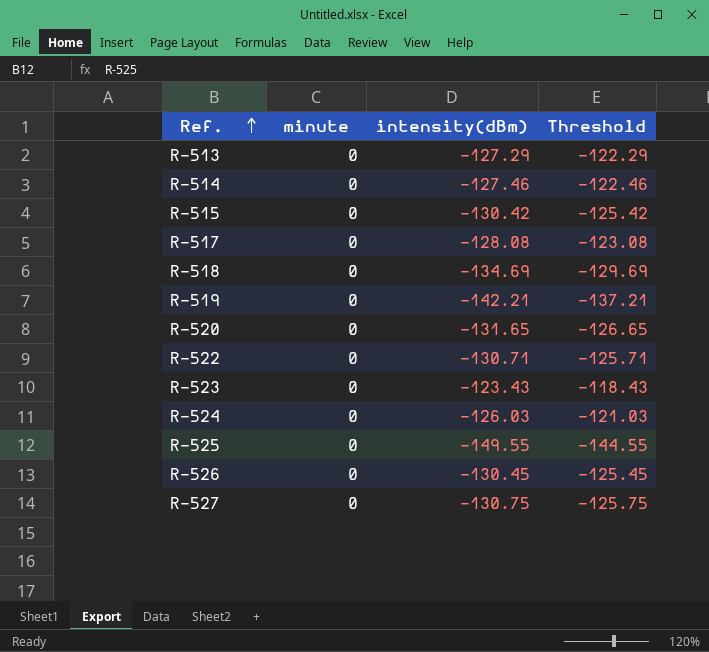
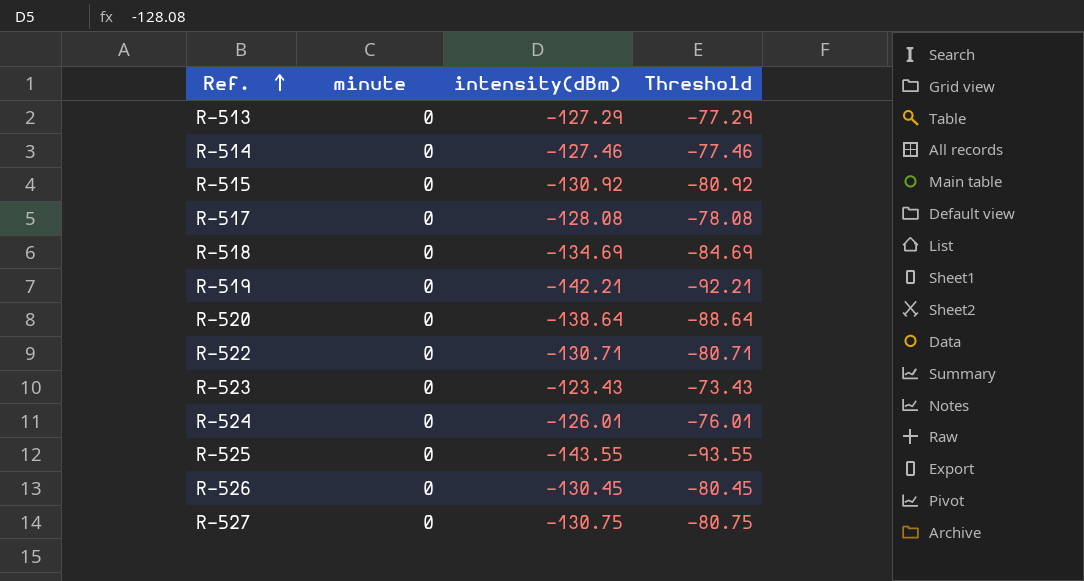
column Threshold | formula: [intensity(dBm)] + 5 -> [intensity(dBm)] + 50
R-515 | intensity(dBm): -130.42 -> -130.92
R-520 | intensity(dBm): -131.65 -> -138.64
R-524 | intensity(dBm): -126.03 -> -126.01
R-525 | intensity(dBm): -149.55 -> -143.55

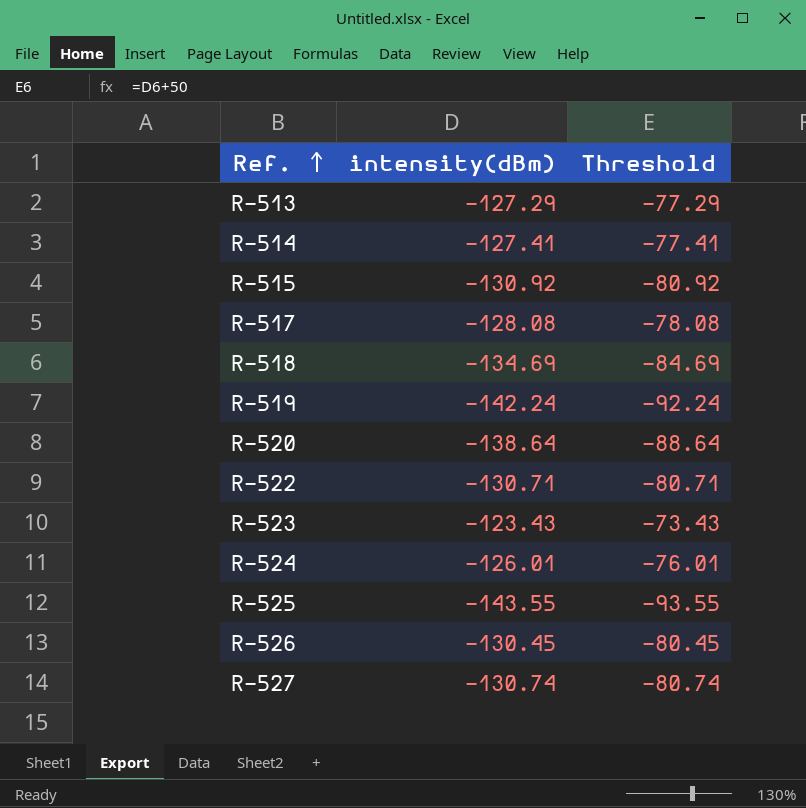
column minute | position: 2 -> none
R-514 | intensity(dBm): -127.46 -> -127.41
R-514 | Threshold: -77.46 -> -77.41
R-519 | intensity(dBm): -142.21 -> -142.24
R-519 | Threshold: -92.21 -> -92.24
R-527 | intensity(dBm): -130.75 -> -130.74
R-527 | Threshold: -80.75 -> -80.74

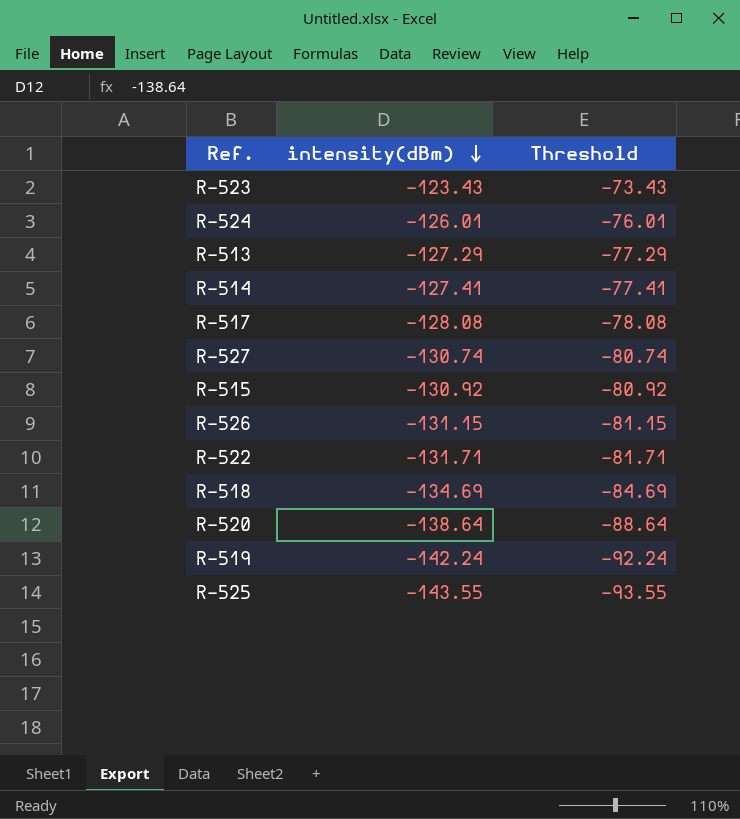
row order: Ref. ascending -> intensity(dBm) descending
R-526 | intensity(dBm): -130.45 -> -131.15
R-526 | Threshold: -80.45 -> -81.15
R-522 | intensity(dBm): -130.71 -> -131.71
R-522 | Threshold: -80.71 -> -81.71

